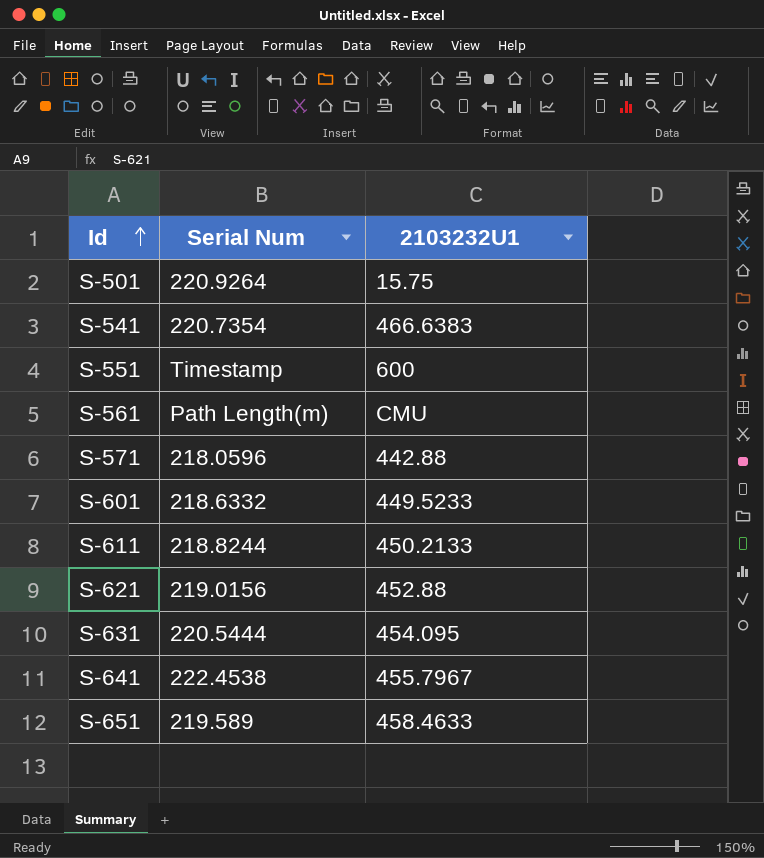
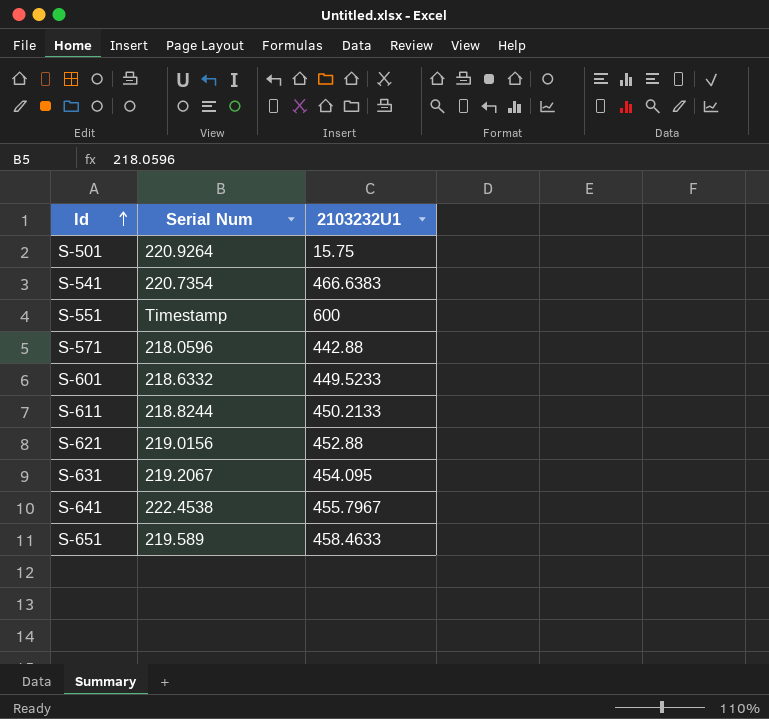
row S-561: Path Length(m) | CMU -> none
S-631 | Serial Num: 220.5444 -> 219.2067

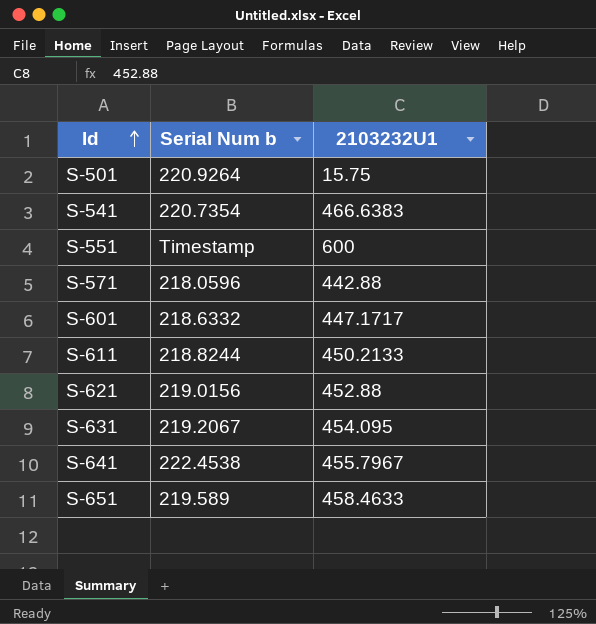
column name: Serial Num -> Serial Num b
S-601 | 2103232U1: 449.5233 -> 447.1717

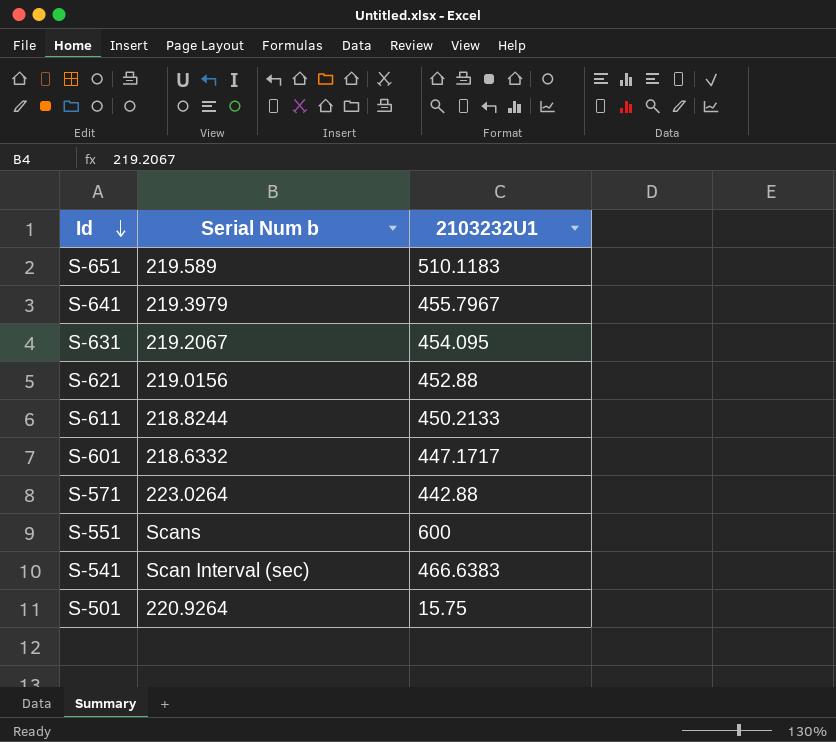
row order: Id ascending -> Id descending
S-651 | 2103232U1: 458.4633 -> 510.1183
S-641 | Serial Num b: 222.4538 -> 219.3979
S-571 | Serial Num b: 218.0596 -> 223.0264
S-551 | Serial Num b: Timestamp -> Scans
S-541 | Serial Num b: 220.7354 -> Scan Interval (sec)

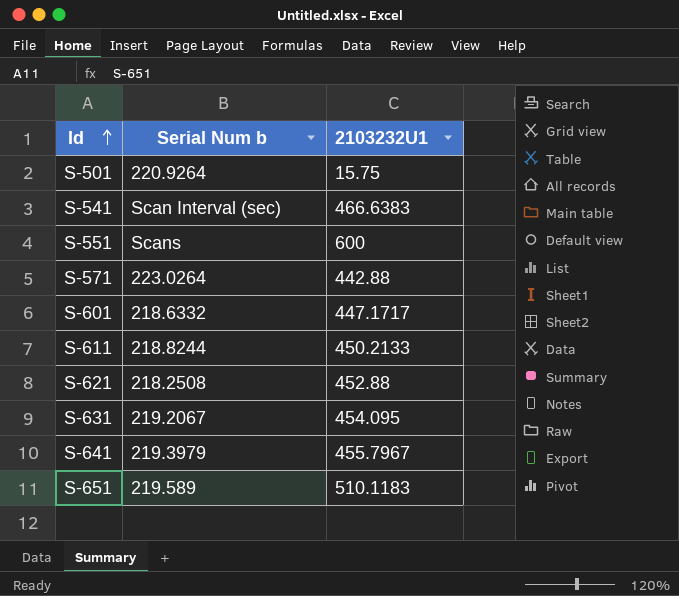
row order: Id descending -> Id ascending
S-621 | Serial Num b: 219.0156 -> 218.2508

